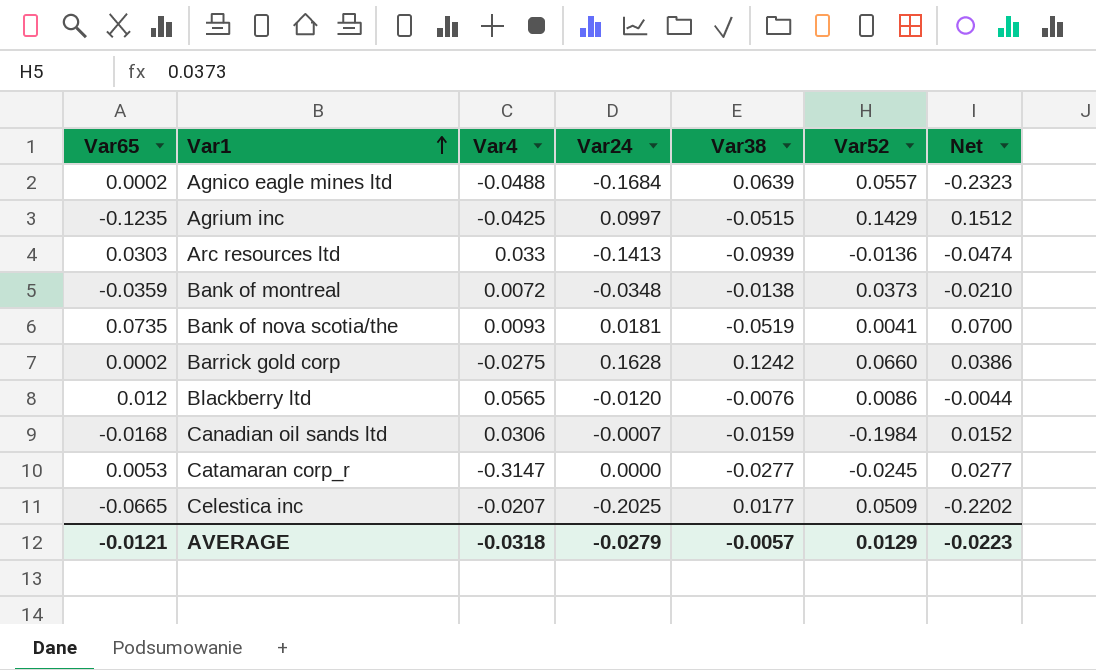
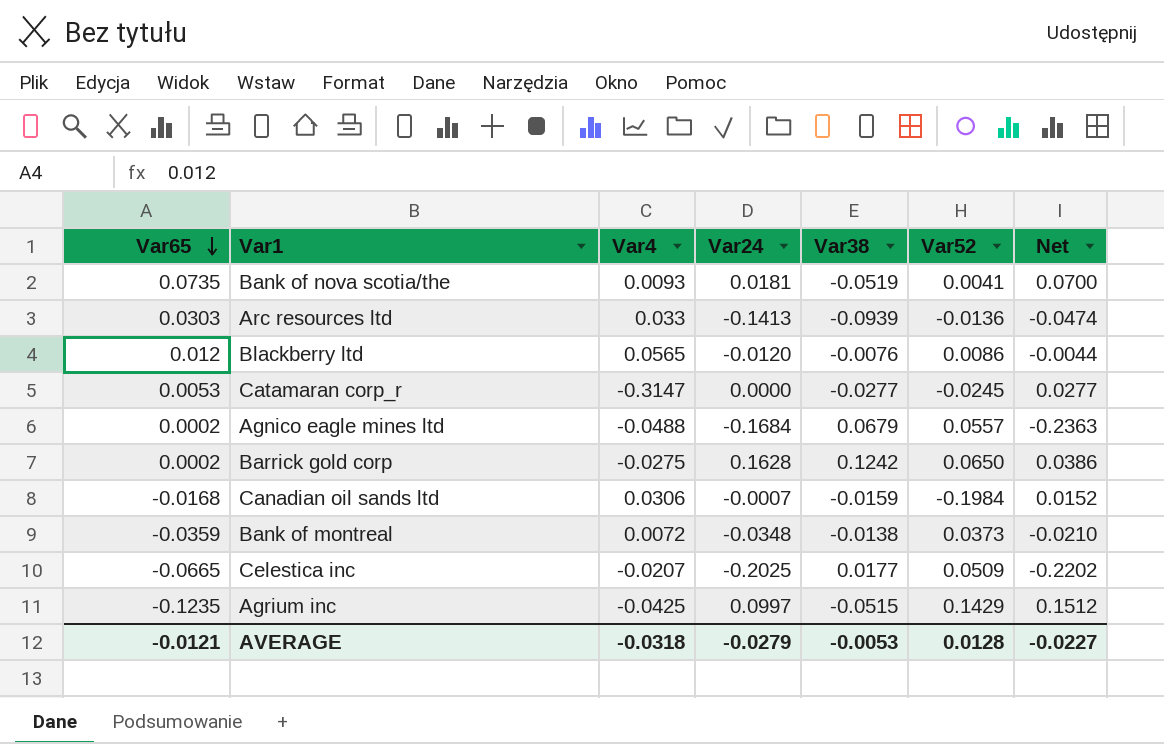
row order: Var1 ascending -> Var65 descending
Agnico eagle mines ltd | Var38: 0.0639 -> 0.0679
Agnico eagle mines ltd | Net: -0.2323 -> -0.2363
Barrick gold corp | Var52: 0.0660 -> 0.0650
AVERAGE | Var38: -0.0057 -> -0.0053
AVERAGE | Var52: 0.0129 -> 0.0128
AVERAGE | Net: -0.0223 -> -0.0227

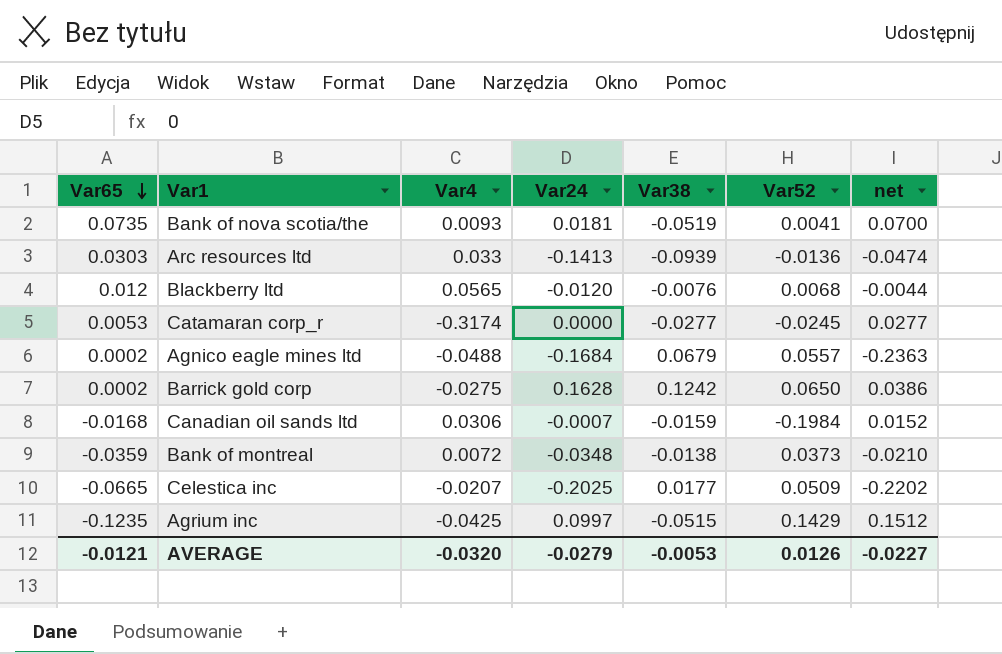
column name: Net -> net
Blackberry ltd | Var52: 0.0086 -> 0.0068
Catamaran corp_r | Var4: -0.3147 -> -0.3174
AVERAGE | Var4: -0.0318 -> -0.0320
AVERAGE | Var52: 0.0128 -> 0.0126

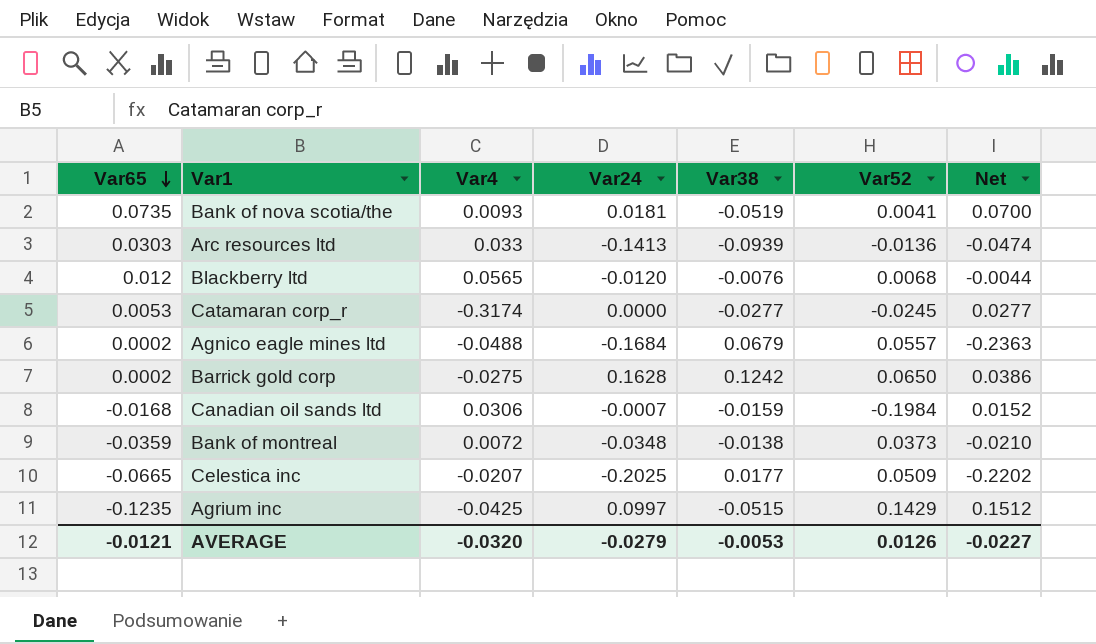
column name: net -> Net

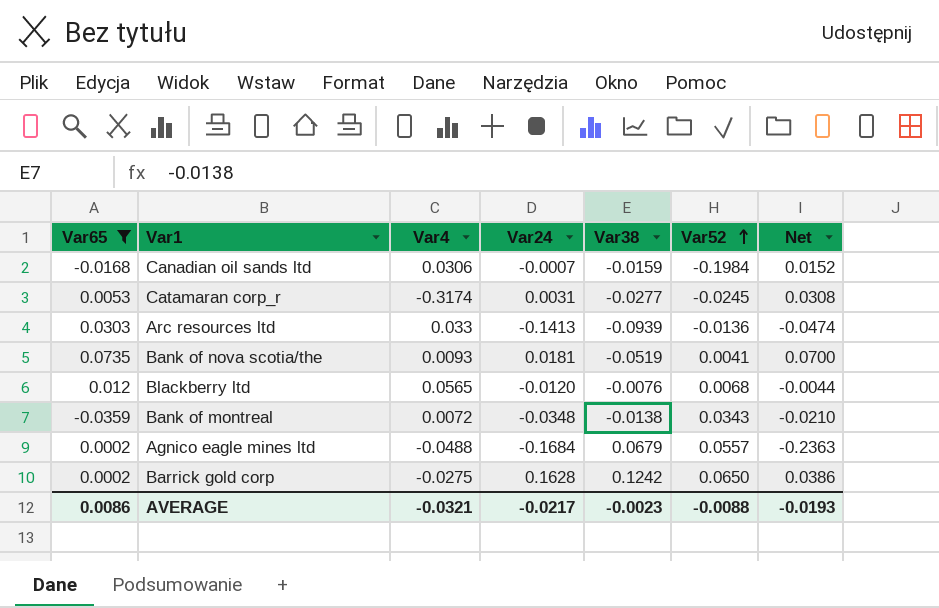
filter: none -> Var65 >= -0.0359
row order: Var65 descending -> Var52 ascending
Catamaran corp_r | Var24: 0.0000 -> 0.0031
Catamaran corp_r | Net: 0.0277 -> 0.0308
Bank of montreal | Var52: 0.0373 -> 0.0343
AVERAGE | Var65: -0.0121 -> 0.0086
AVERAGE | Var4: -0.0320 -> -0.0321
AVERAGE | Var24: -0.0279 -> -0.0217
AVERAGE | Var38: -0.0053 -> -0.0023
AVERAGE | Var52: 0.0126 -> -0.0088
AVERAGE | Net: -0.0227 -> -0.0193

